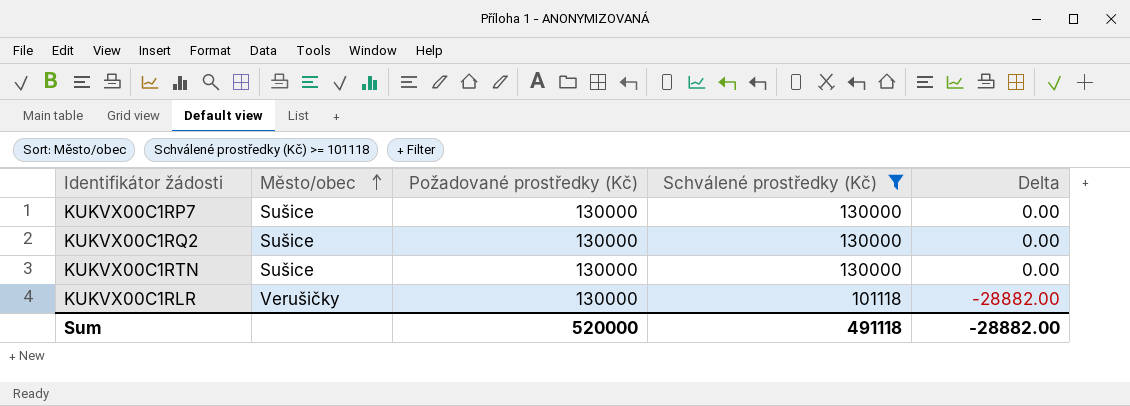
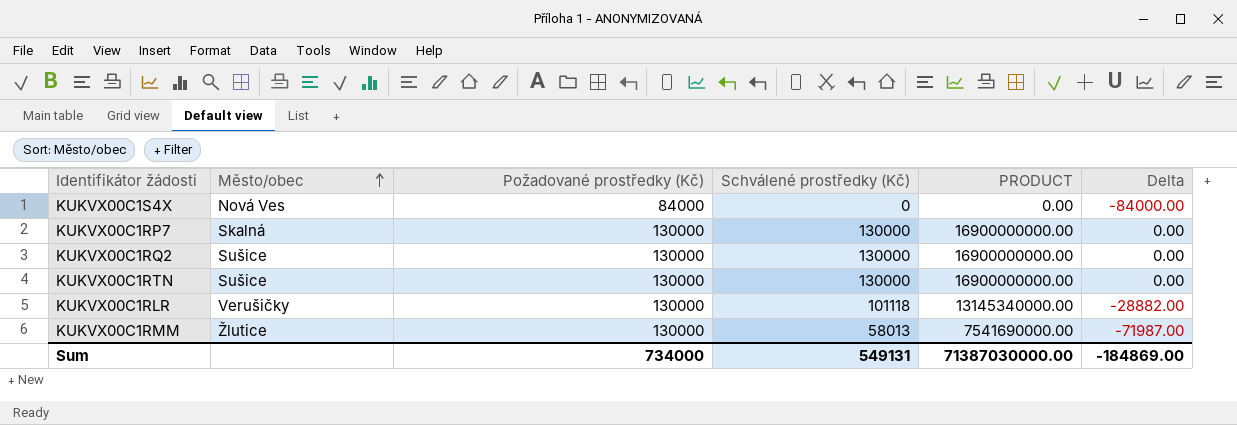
filter: Schválené prostředky (Kč) >= 101118 -> none
column PRODUCT | formula: none -> [Požadované prostředky (Kč)] * [Schválené prostředky (Kč)]
KUKVX00C1RP7 | Město/obec: Sušice -> Skalná
Sum | Požadované prostředky (Kč): 520000 -> 734000
Sum | Schválené prostředky (Kč): 491118 -> 549131
Sum | Delta: -28882.00 -> -184869.00

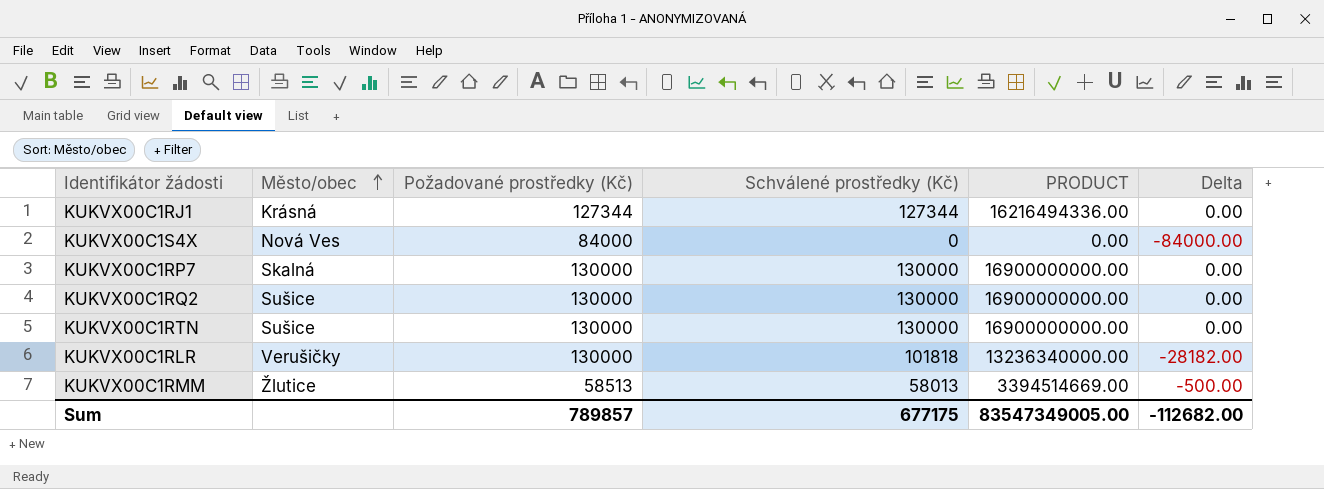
row KUKVX00C1RJ1: none -> Krásná | 127344 | 127344 | 16216494336.00 | 0.00
KUKVX00C1RLR | Schválené prostředky (Kč): 101118 -> 101818
KUKVX00C1RLR | PRODUCT: 13145340000.00 -> 13236340000.00
KUKVX00C1RLR | Delta: -28882.00 -> -28182.00
KUKVX00C1RMM | Požadované prostředky (Kč): 130000 -> 58513
KUKVX00C1RMM | PRODUCT: 7541690000.00 -> 3394514669.00
KUKVX00C1RMM | Delta: -71987.00 -> -500.00
Sum | Požadované prostředky (Kč): 734000 -> 789857
Sum | Schválené prostředky (Kč): 549131 -> 677175
Sum | PRODUCT: 71387030000.00 -> 83547349005.00
Sum | Delta: -184869.00 -> -112682.00

